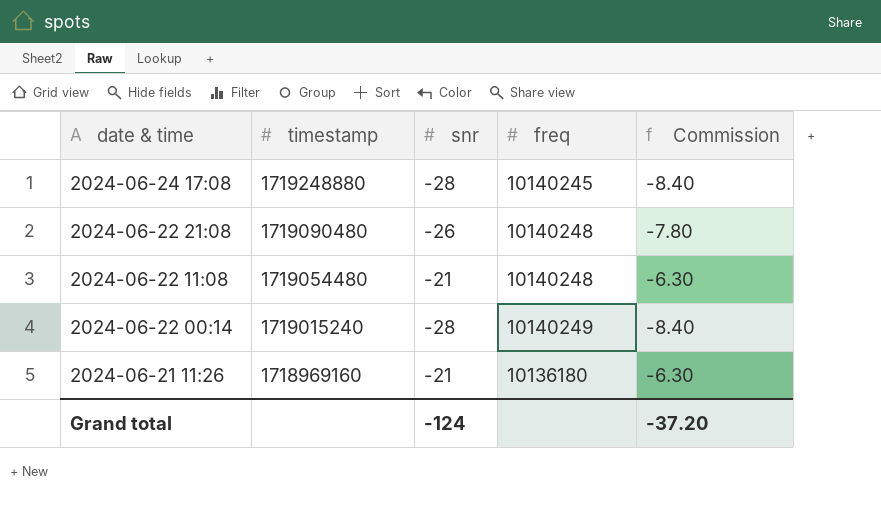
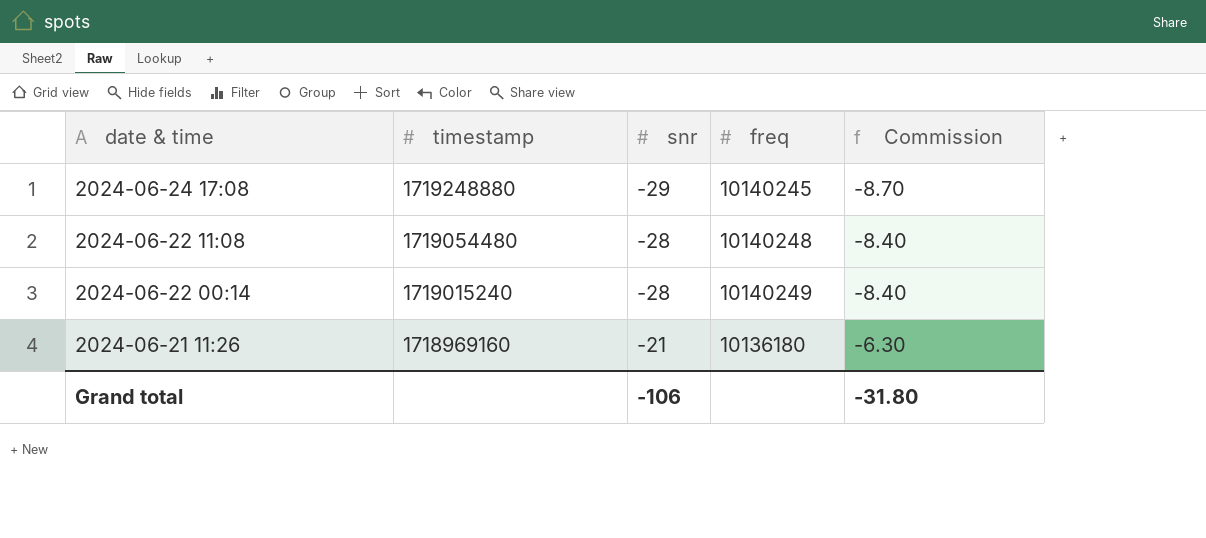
row 2024-06-22 21:08: 1719090480 | -26 | 10140248 | -7.80 -> none
2024-06-24 17:08 | snr: -28 -> -29
2024-06-24 17:08 | Commission: -8.40 -> -8.70
2024-06-22 11:08 | snr: -21 -> -28
2024-06-22 11:08 | Commission: -6.30 -> -8.40
Grand total | snr: -124 -> -106
Grand total | Commission: -37.20 -> -31.80

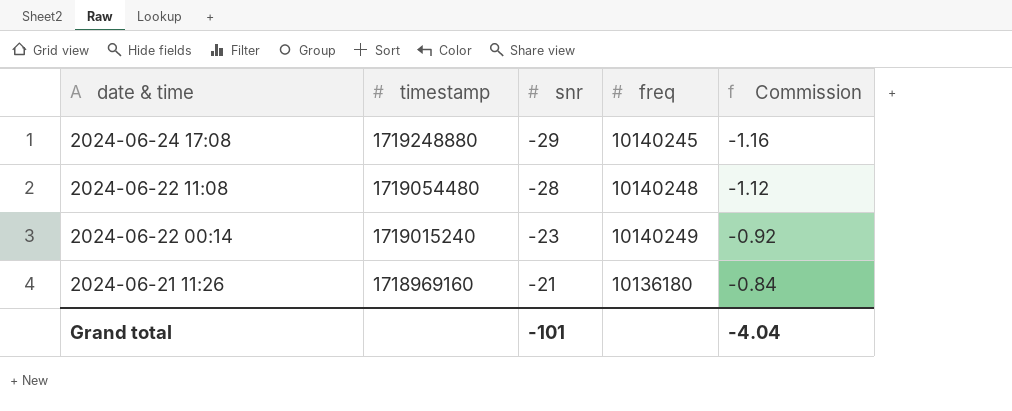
column Commission | formula: [snr] * 0.3 -> [snr] * 0.04
2024-06-22 00:14 | snr: -28 -> -23
Grand total | snr: -106 -> -101
Grand total | Commission: -31.80 -> -4.04

